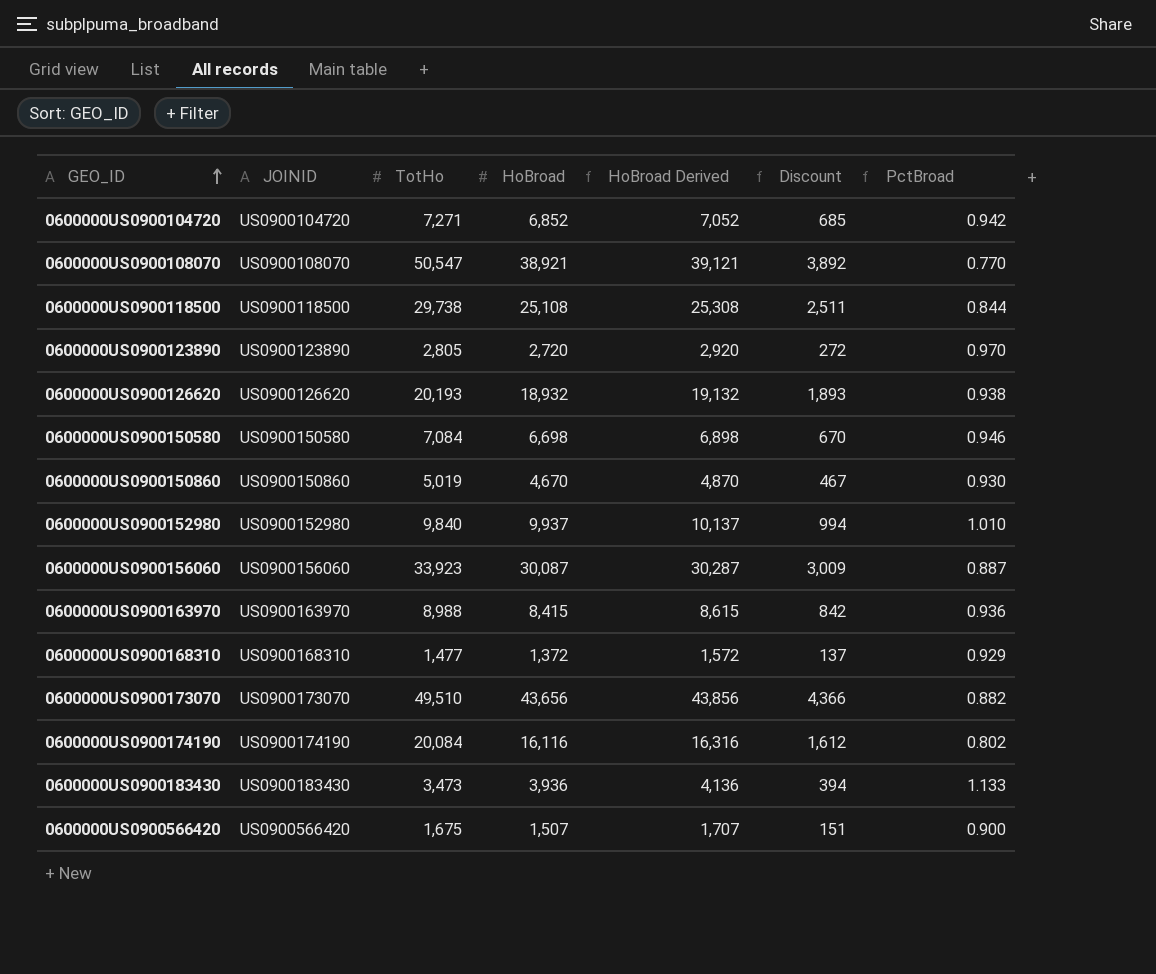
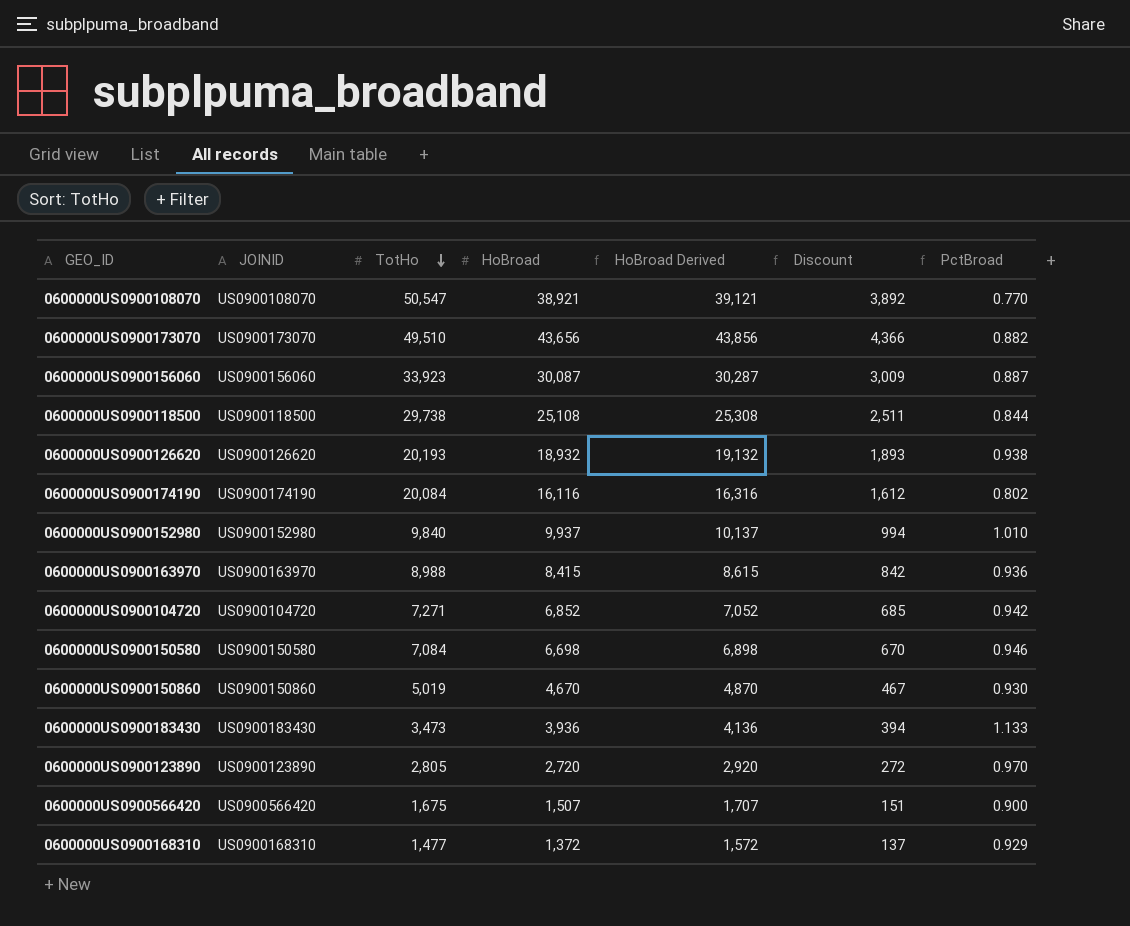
row order: GEO_ID ascending -> TotHo descending

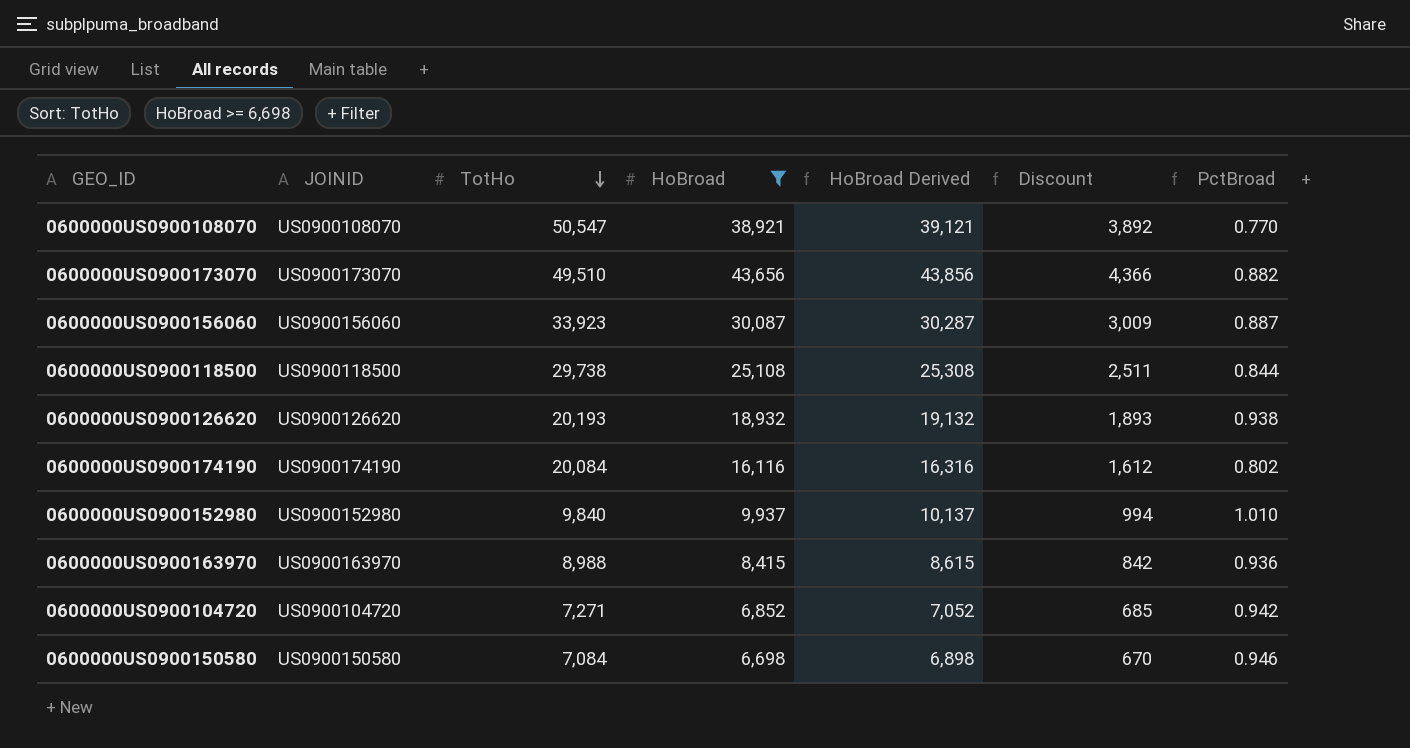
filter: none -> HoBroad >= 6,698

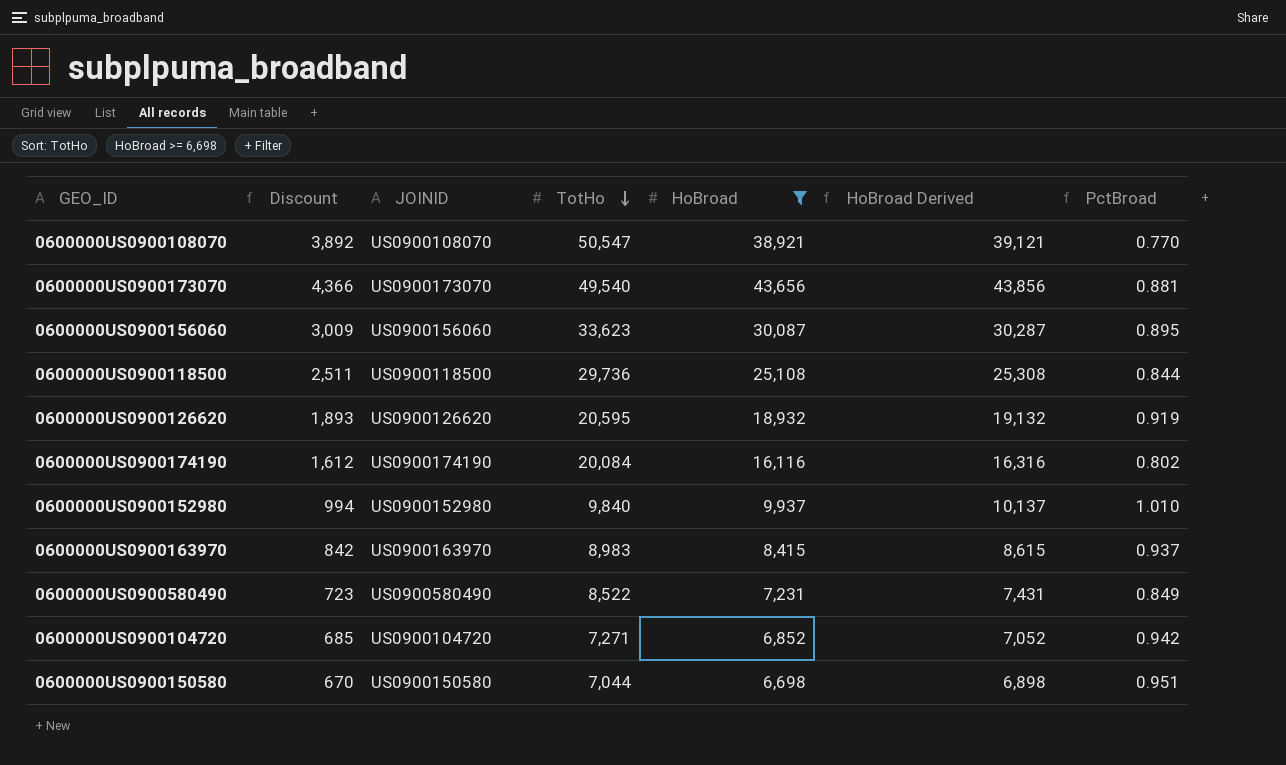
column Discount | position: 6 -> 2
0600000US0900173070 | TotHo: 49,510 -> 49,540
0600000US0900173070 | PctBroad: 0.882 -> 0.881
0600000US0900156060 | TotHo: 33,923 -> 33,623
0600000US0900156060 | PctBroad: 0.887 -> 0.895
0600000US0900118500 | TotHo: 29,738 -> 29,736
0600000US0900126620 | TotHo: 20,193 -> 20,595
0600000US0900126620 | PctBroad: 0.938 -> 0.919
0600000US0900163970 | TotHo: 8,988 -> 8,983
0600000US0900163970 | PctBroad: 0.936 -> 0.937
row 0600000US0900580490: none -> 723 | US0900580490 | 8,522 | 7,231 | 7,431 | 0.849
0600000US0900150580 | TotHo: 7,084 -> 7,044
0600000US0900150580 | PctBroad: 0.946 -> 0.951

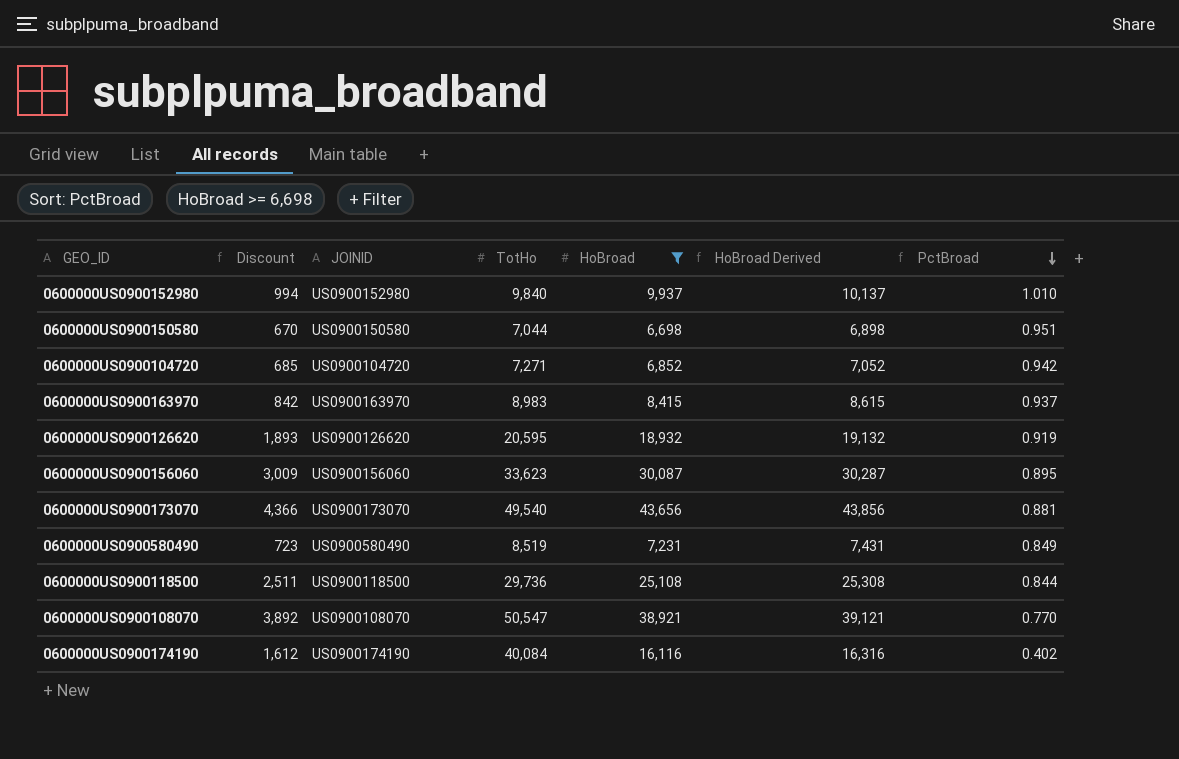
row order: TotHo descending -> PctBroad descending
0600000US0900580490 | TotHo: 8,522 -> 8,519
0600000US0900174190 | TotHo: 20,084 -> 40,084
0600000US0900174190 | PctBroad: 0.802 -> 0.402

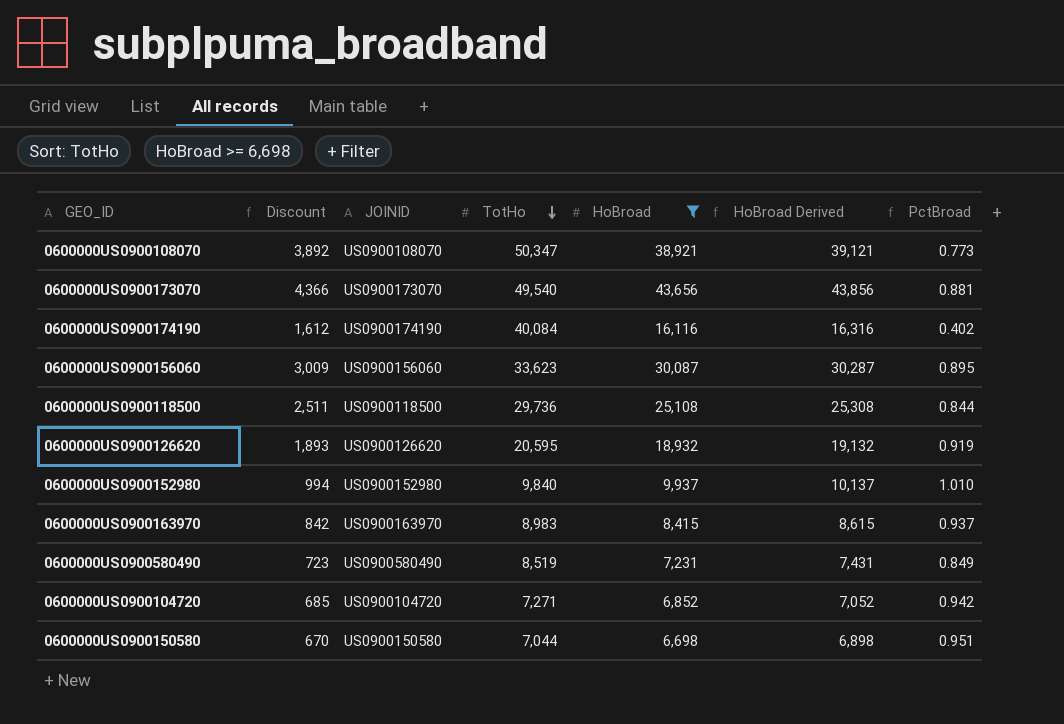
row order: PctBroad descending -> TotHo descending
0600000US0900108070 | TotHo: 50,547 -> 50,347
0600000US0900108070 | PctBroad: 0.770 -> 0.773

